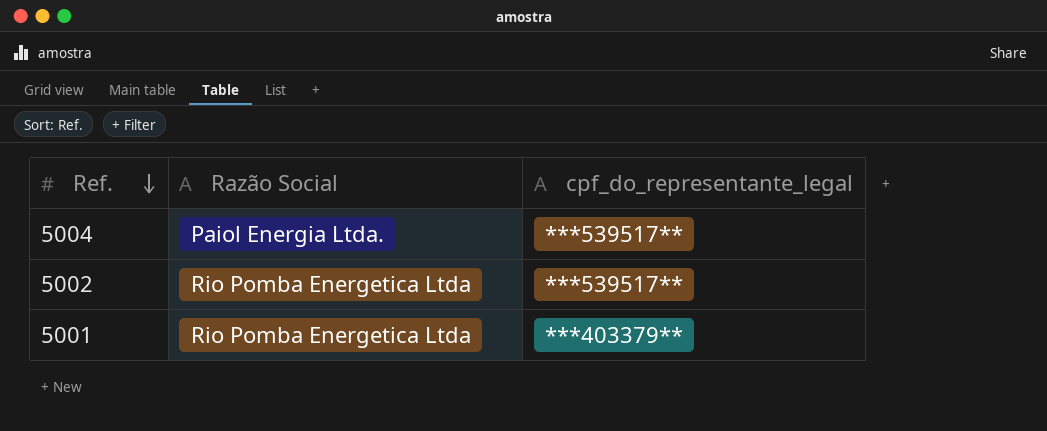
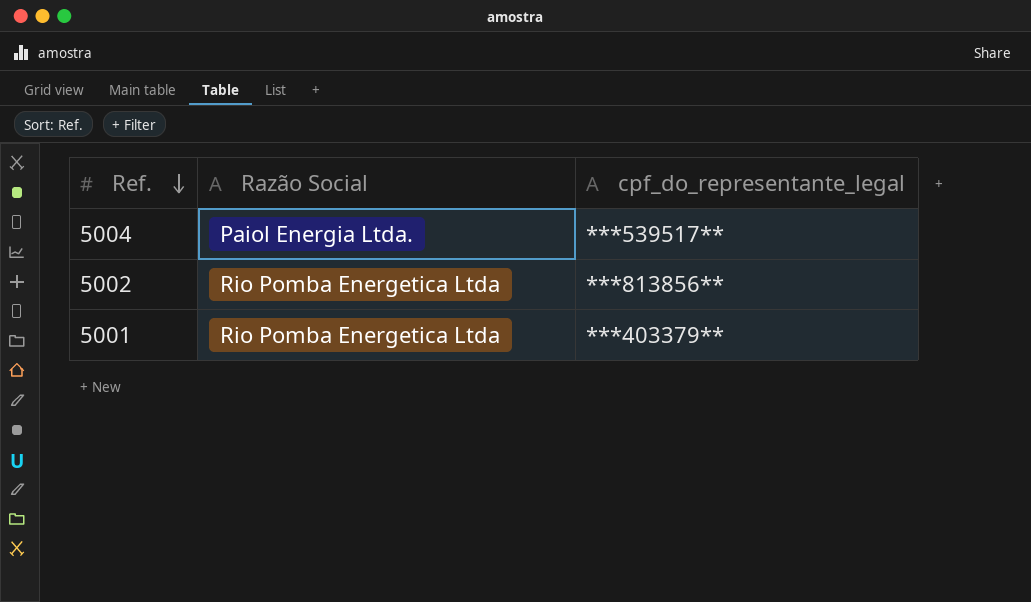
5002 | cpf_do_representante_legal: ***539517** -> ***813856**

